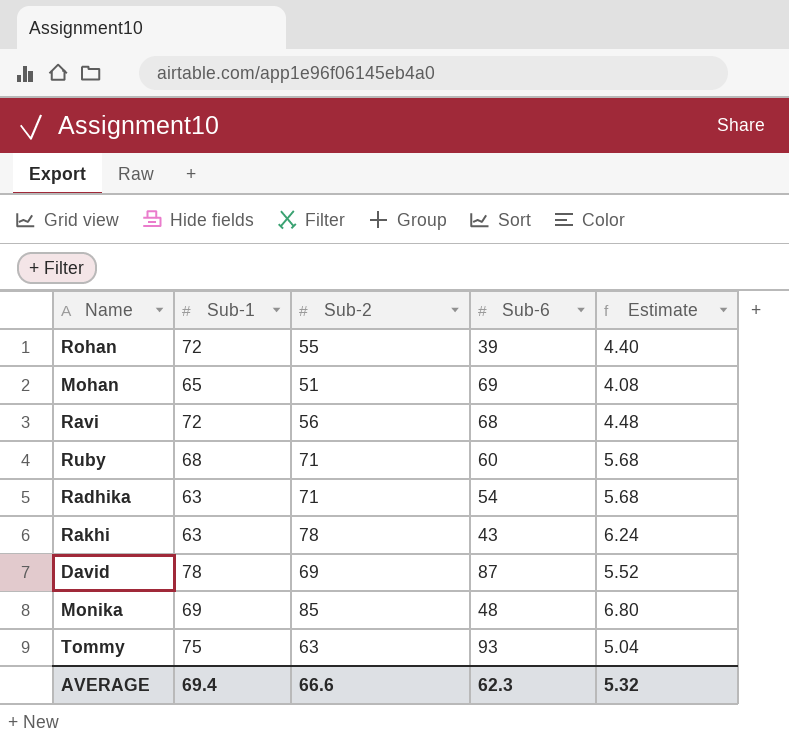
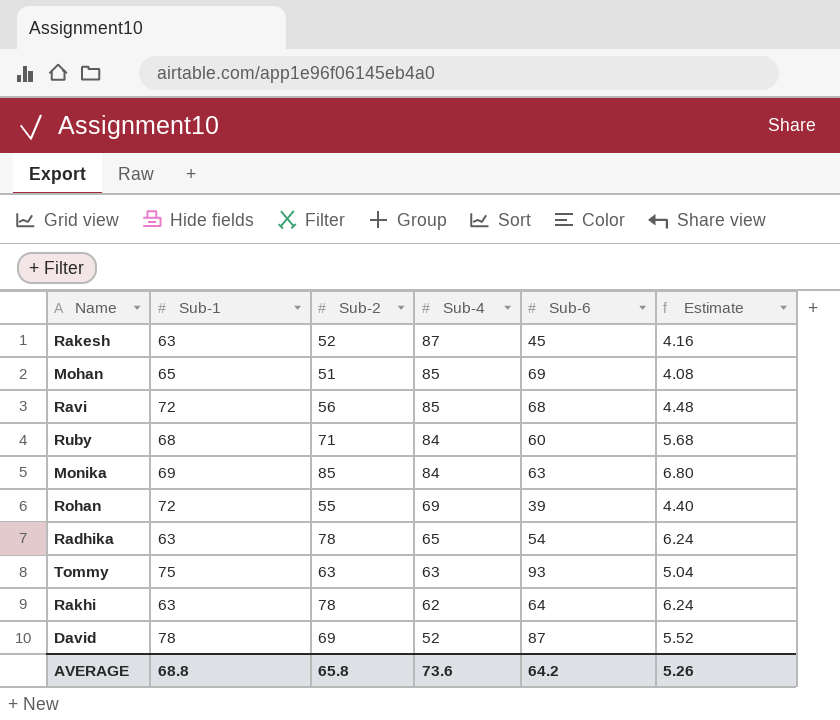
row order: none -> Sub-4 descending
column Sub-4 | position: none -> 4
row Rakesh: none -> 63 | 52 | 87 | 45 | 4.16
Monika | Sub-6: 48 -> 63
Radhika | Sub-2: 71 -> 78
Radhika | Estimate: 5.68 -> 6.24
Rakhi | Sub-6: 43 -> 64
AVERAGE | Sub-1: 69.4 -> 68.8
AVERAGE | Sub-2: 66.6 -> 65.8
AVERAGE | Sub-6: 62.3 -> 64.2
AVERAGE | Estimate: 5.32 -> 5.26

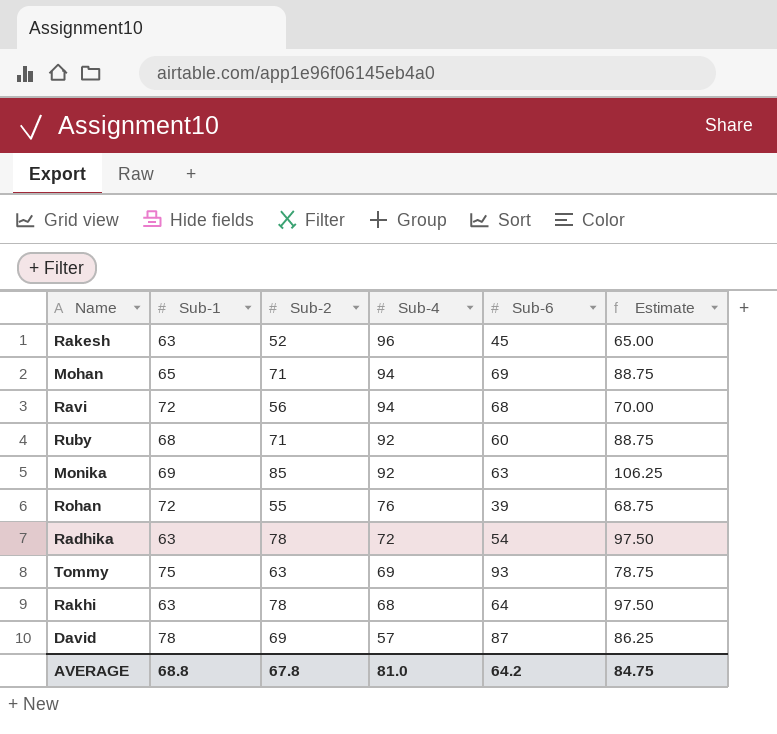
column Estimate | formula: [Sub-2] * 0.08 -> [Sub-2] * 1.25
Rakesh | Sub-4: 87 -> 96
Mohan | Sub-2: 51 -> 71
Mohan | Sub-4: 85 -> 94
Ravi | Sub-4: 85 -> 94
Ruby | Sub-4: 84 -> 92
Monika | Sub-4: 84 -> 92
Rohan | Sub-4: 69 -> 76
Radhika | Sub-4: 65 -> 72
Tommy | Sub-4: 63 -> 69
Rakhi | Sub-4: 62 -> 68
David | Sub-4: 52 -> 57
AVERAGE | Sub-2: 65.8 -> 67.8
AVERAGE | Sub-4: 73.6 -> 81.0
AVERAGE | Estimate: 5.26 -> 84.75

